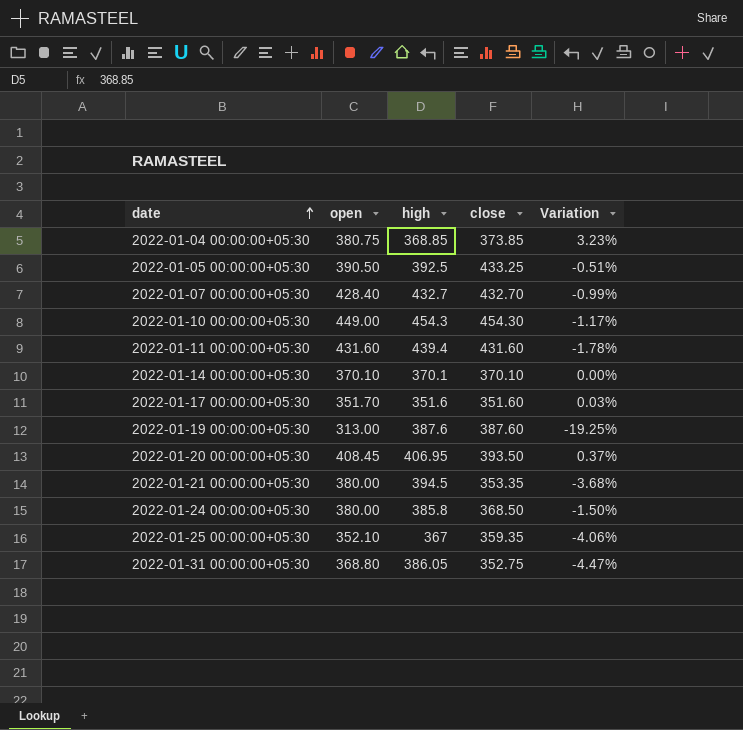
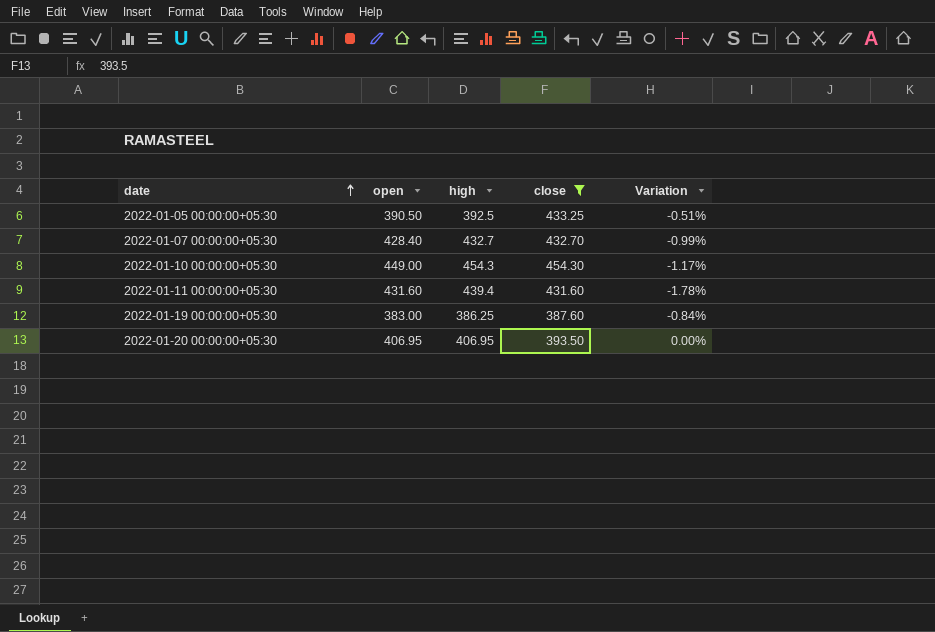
filter: none -> close >= 387.60
2022-01-19 00:00:00+05:30 | open: 313.00 -> 383.00
2022-01-19 00:00:00+05:30 | high: 387.6 -> 386.25
2022-01-19 00:00:00+05:30 | Variation: -19.25% -> -0.84%
2022-01-20 00:00:00+05:30 | open: 408.45 -> 406.95
2022-01-20 00:00:00+05:30 | Variation: 0.37% -> 0.00%

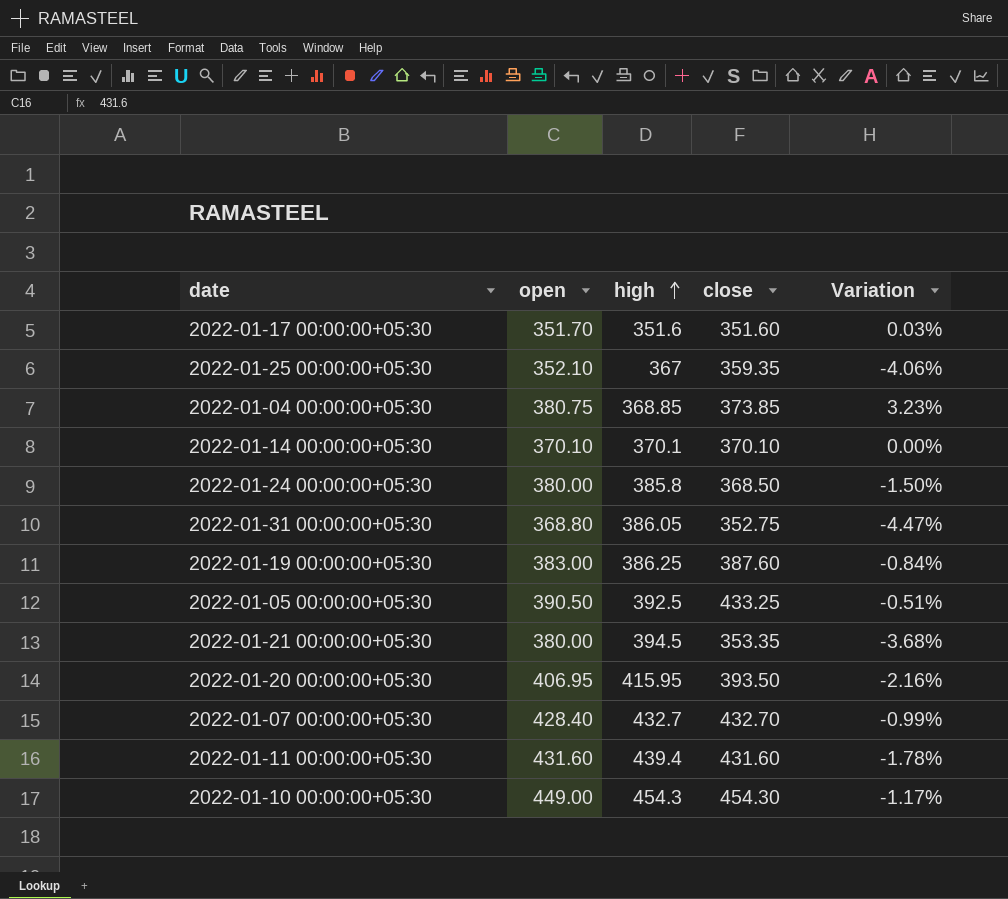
filter: close >= 387.60 -> none
row order: date ascending -> high ascending
2022-01-20 00:00:00+05:30 | high: 406.95 -> 415.95
2022-01-20 00:00:00+05:30 | Variation: 0.00% -> -2.16%

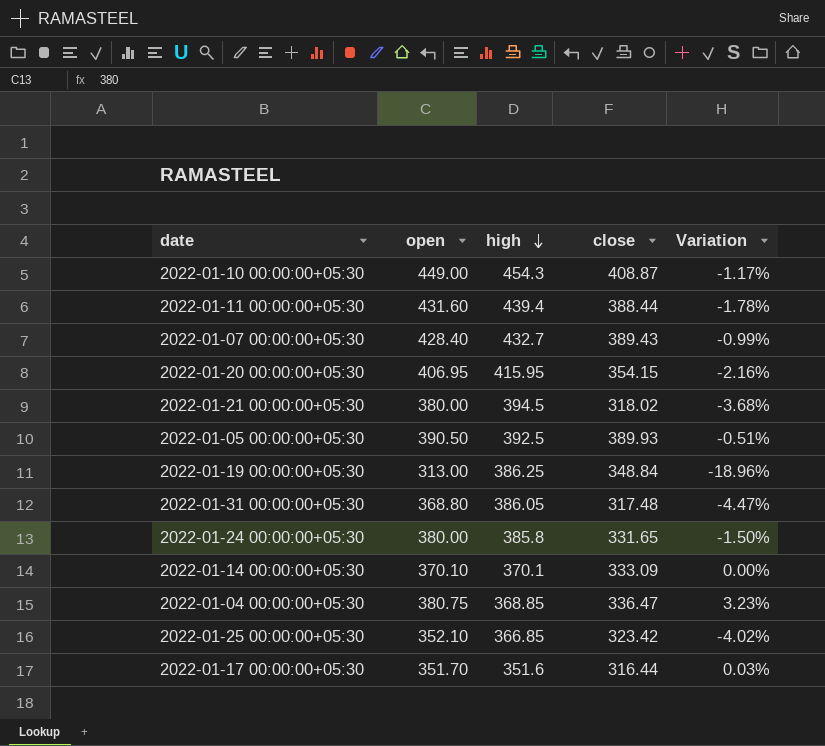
row order: high ascending -> high descending
2022-01-10 00:00:00+05:30 | close: 454.30 -> 408.87
2022-01-11 00:00:00+05:30 | close: 431.60 -> 388.44
2022-01-07 00:00:00+05:30 | close: 432.70 -> 389.43
2022-01-20 00:00:00+05:30 | close: 393.50 -> 354.15
2022-01-21 00:00:00+05:30 | close: 353.35 -> 318.02
2022-01-05 00:00:00+05:30 | close: 433.25 -> 389.93
2022-01-19 00:00:00+05:30 | open: 383.00 -> 313.00
2022-01-19 00:00:00+05:30 | close: 387.60 -> 348.84
2022-01-19 00:00:00+05:30 | Variation: -0.84% -> -18.96%
2022-01-31 00:00:00+05:30 | close: 352.75 -> 317.48
2022-01-24 00:00:00+05:30 | close: 368.50 -> 331.65
2022-01-14 00:00:00+05:30 | close: 370.10 -> 333.09
2022-01-04 00:00:00+05:30 | close: 373.85 -> 336.47
2022-01-25 00:00:00+05:30 | high: 367 -> 366.85
2022-01-25 00:00:00+05:30 | close: 359.35 -> 323.42
2022-01-25 00:00:00+05:30 | Variation: -4.06% -> -4.02%
2022-01-17 00:00:00+05:30 | close: 351.60 -> 316.44

